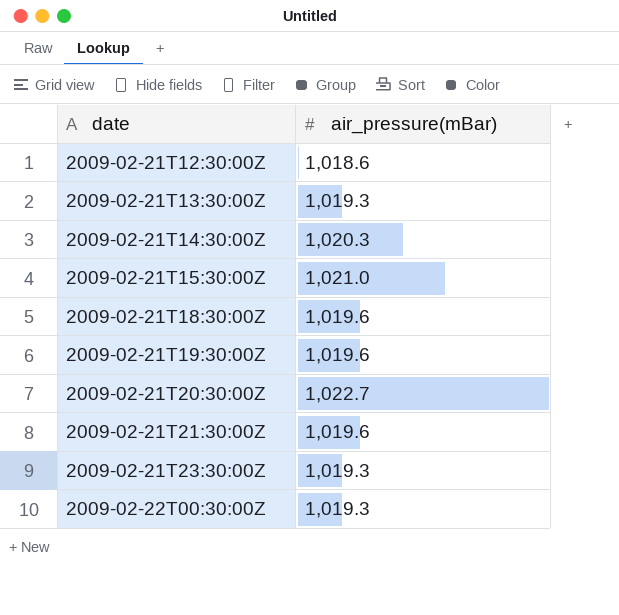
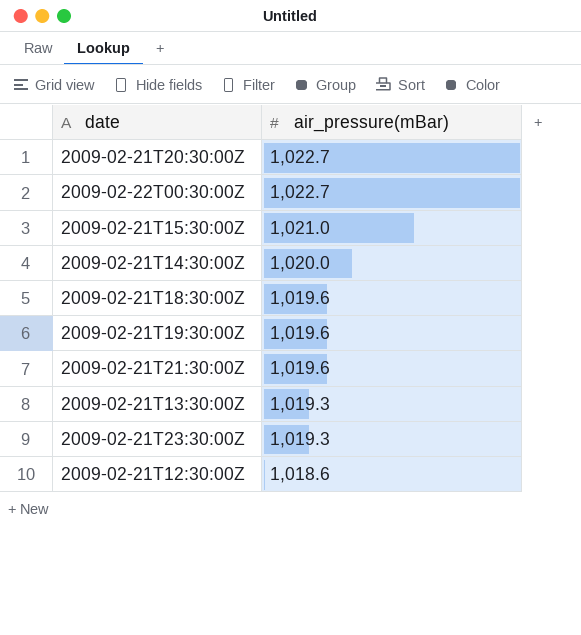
row order: date ascending -> air_pressure(mBar) descending
2009-02-22T00:30:00Z | air_pressure(mBar): 1,019.3 -> 1,022.7
2009-02-21T14:30:00Z | air_pressure(mBar): 1,020.3 -> 1,020.0

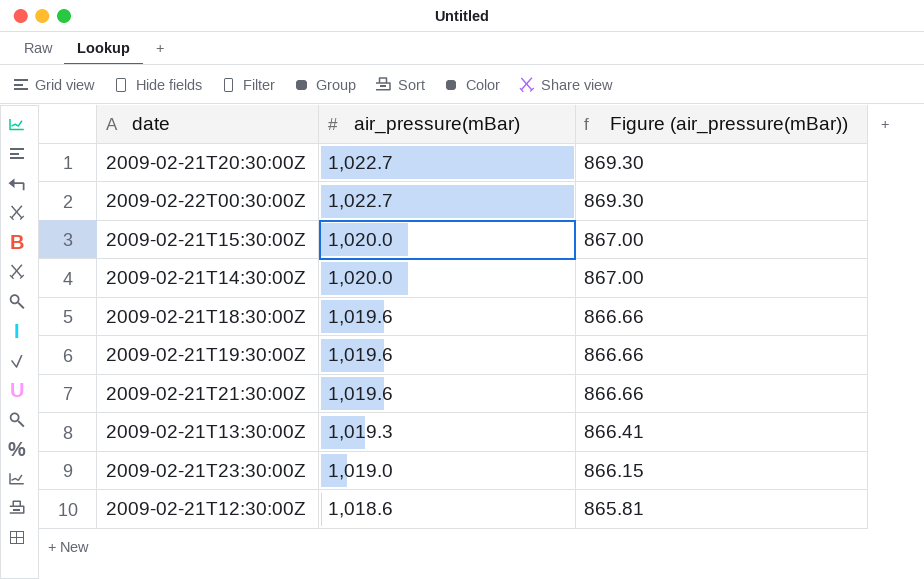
column Figure (air_pressure(mBar)) | formula: none -> [air_pressure(mBar)] * 0.85
2009-02-21T15:30:00Z | air_pressure(mBar): 1,021.0 -> 1,020.0
2009-02-21T23:30:00Z | air_pressure(mBar): 1,019.3 -> 1,019.0

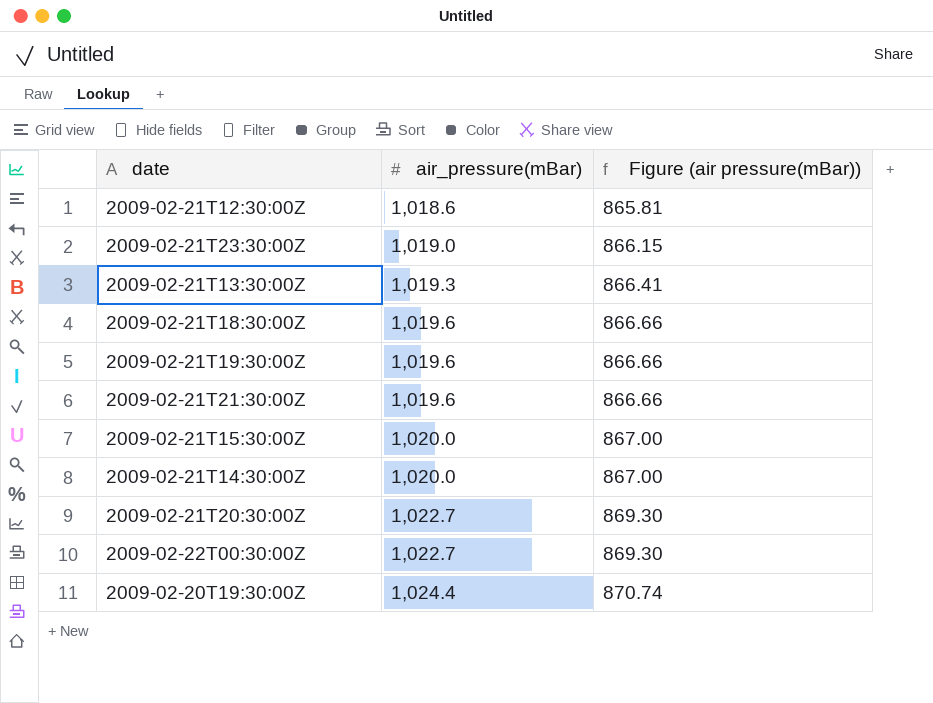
row order: air_pressure(mBar) descending -> air_pressure(mBar) ascending
column name: Figure (air_pressure(mBar)) -> Figure (air pressure(mBar))
row 2009-02-20T19:30:00Z: none -> 1,024.4 | 870.74

